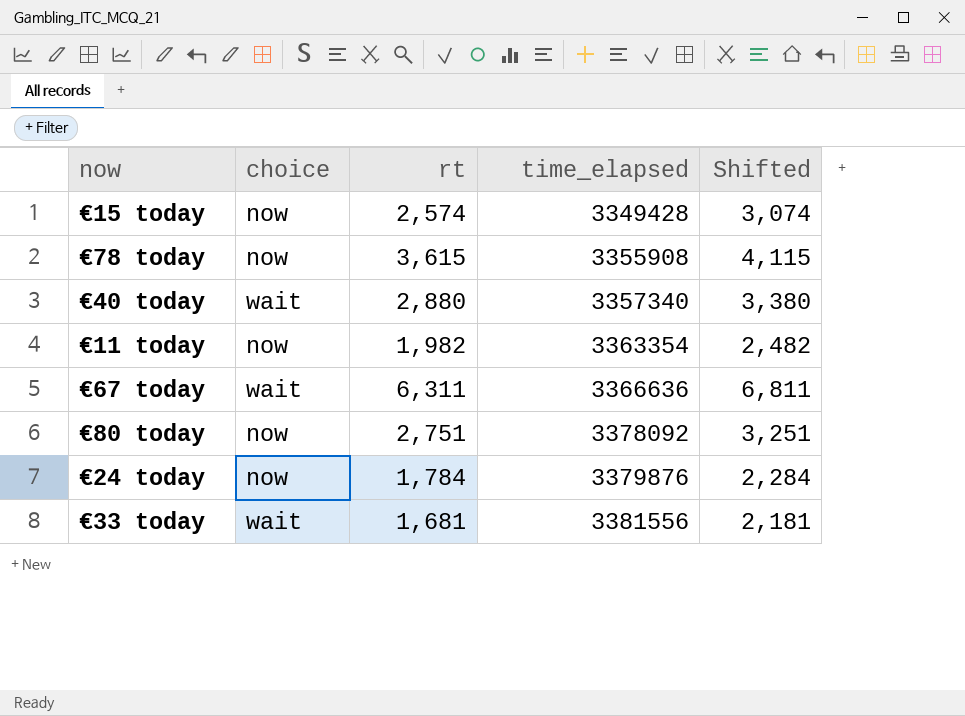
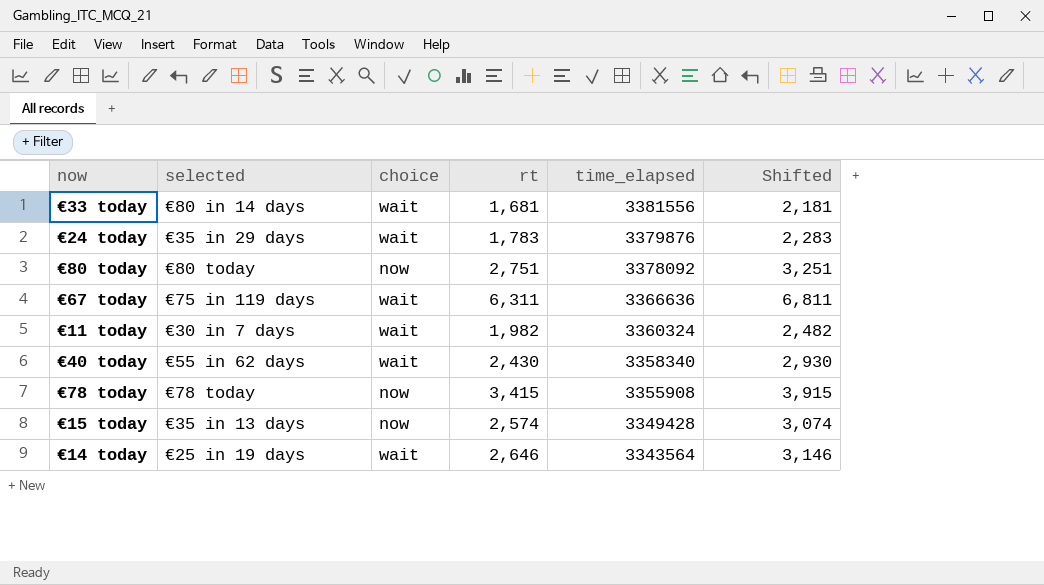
row order: time_elapsed ascending -> time_elapsed descending
column selected | position: none -> 2
€24 today | choice: now -> wait
€24 today | rt: 1,784 -> 1,783
€24 today | Shifted: 2,284 -> 2,283
€11 today | choice: now -> wait
€11 today | time_elapsed: 3363354 -> 3360324
€40 today | rt: 2,880 -> 2,430
€40 today | time_elapsed: 3357340 -> 3358340
€40 today | Shifted: 3,380 -> 2,930
€78 today | rt: 3,615 -> 3,415
€78 today | Shifted: 4,115 -> 3,915
row €14 today: none -> €25 in 19 days | wait | 2,646 | 3343564 | 3,146

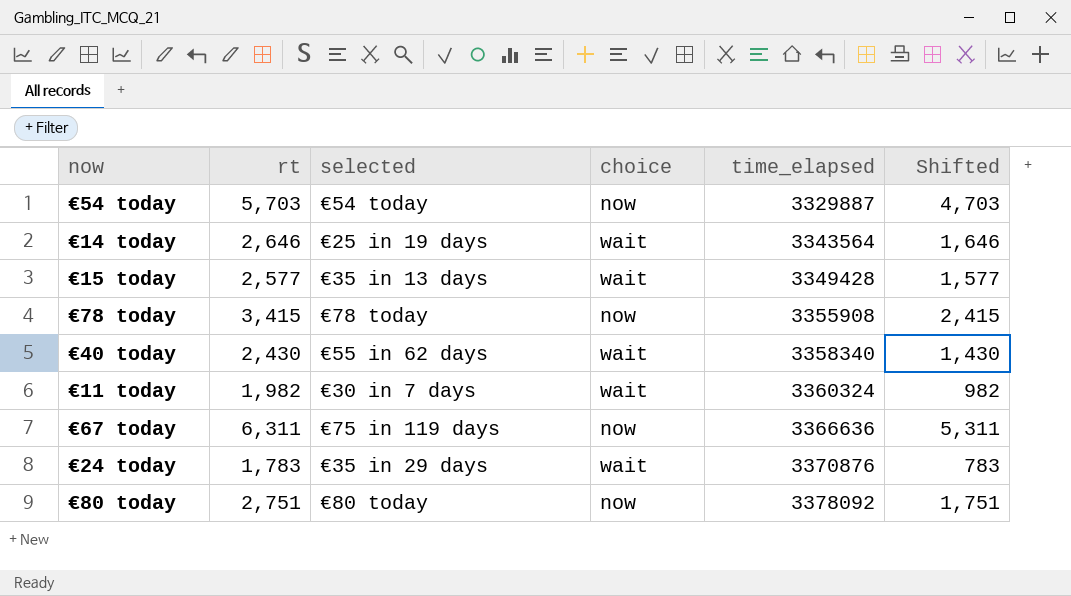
row order: time_elapsed descending -> time_elapsed ascending
column rt | position: 4 -> 2
column Shifted | formula: [rt] + 500 -> [rt] - 1000
row €33 today: €80 in 14 days | wait | 1,681 | 3381556 | 2,181 -> none
row €54 today: none -> 5,703 | €54 today | now | 3329887 | 4,703
€15 today | rt: 2,574 -> 2,577
€15 today | choice: now -> wait
€67 today | choice: wait -> now
€24 today | time_elapsed: 3379876 -> 3370876

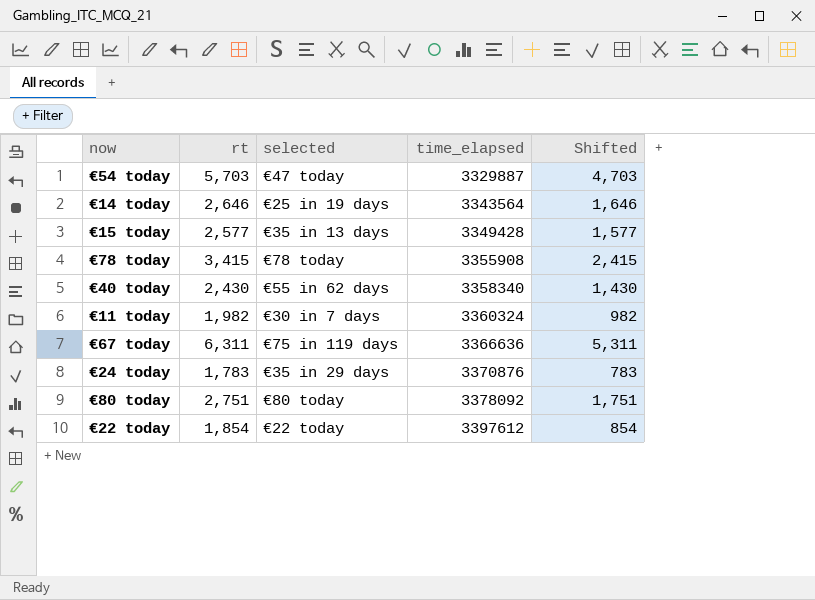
column choice | position: 4 -> none
€54 today | selected: €54 today -> €47 today
row €22 today: none -> 1,854 | €22 today | 3397612 | 854

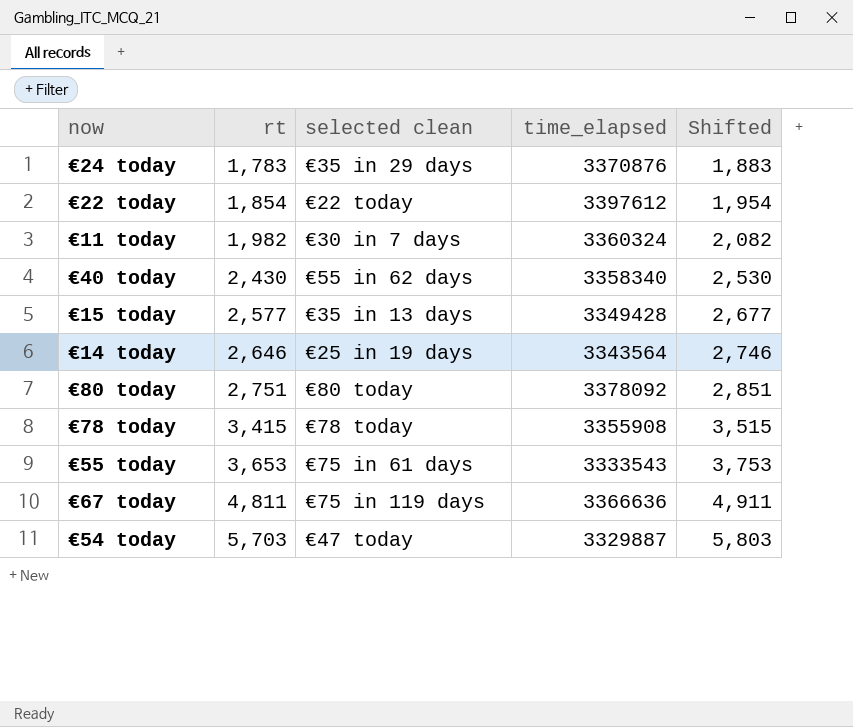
row order: time_elapsed ascending -> rt ascending
column name: selected -> selected clean
column Shifted | formula: [rt] - 1000 -> [rt] + 100
row €55 today: none -> 3,653 | €75 in 61 days | 3333543 | 3,753
€67 today | rt: 6,311 -> 4,811

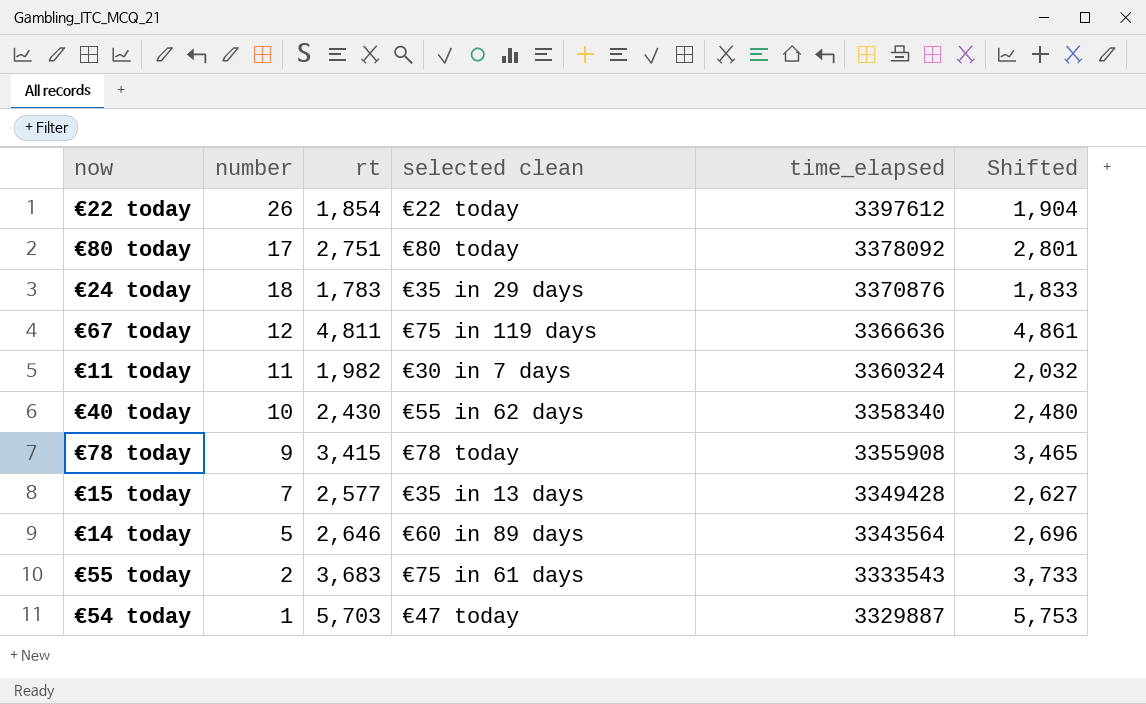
row order: rt ascending -> time_elapsed descending
column number | position: none -> 2
column Shifted | formula: [rt] + 100 -> [rt] + 50
€14 today | selected clean: €25 in 19 days -> €60 in 89 days
€55 today | rt: 3,653 -> 3,683

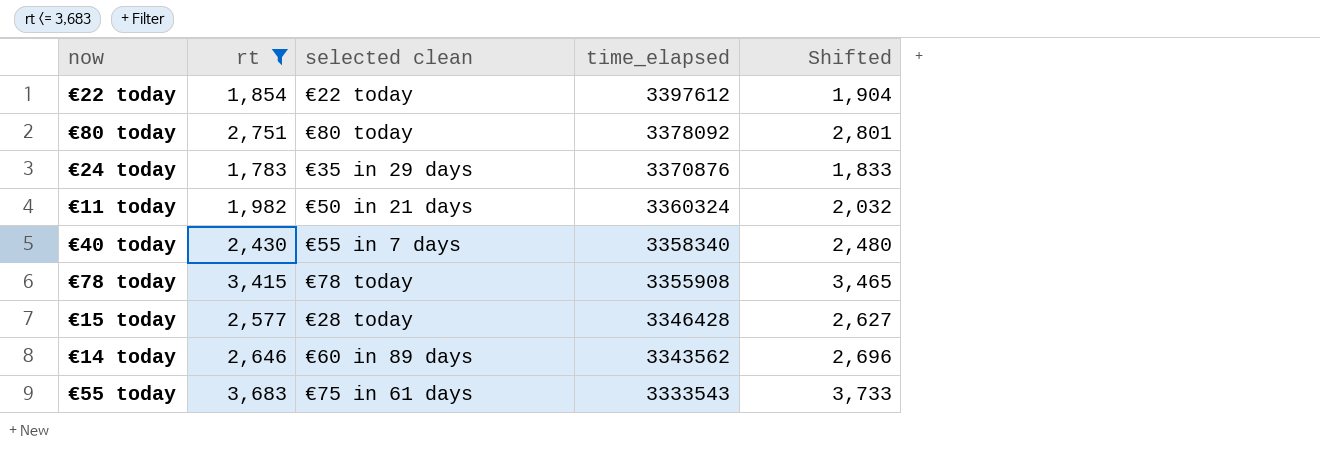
filter: none -> rt <= 3,683
column number | position: 2 -> none
€11 today | selected clean: €30 in 7 days -> €50 in 21 days
€40 today | selected clean: €55 in 62 days -> €55 in 7 days
€15 today | selected clean: €35 in 13 days -> €28 today
€15 today | time_elapsed: 3349428 -> 3346428
€14 today | time_elapsed: 3343564 -> 3343562

